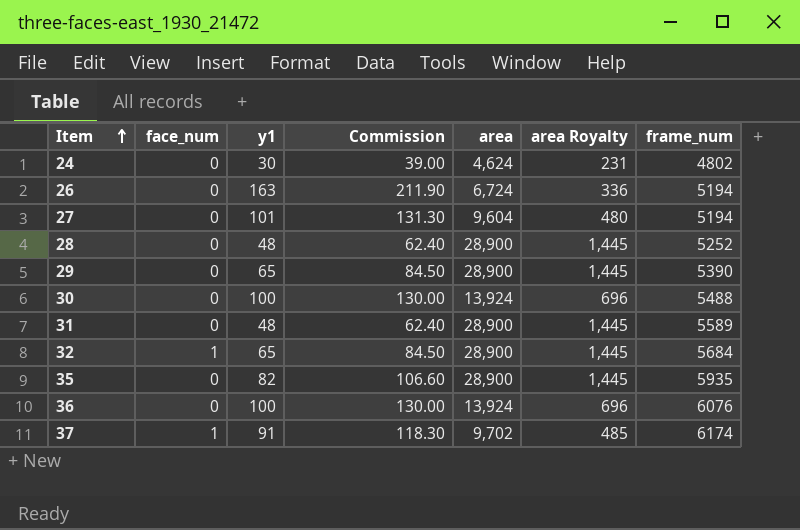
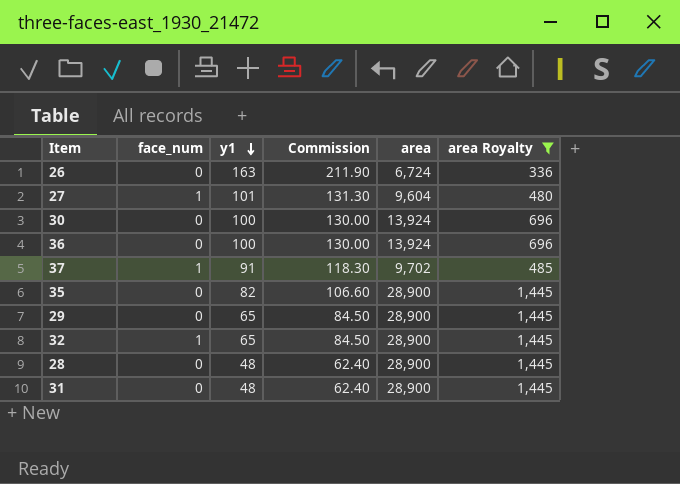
filter: none -> area Royalty != 231
row order: Item ascending -> y1 descending
column frame_num | position: 7 -> none
27 | face_num: 0 -> 1

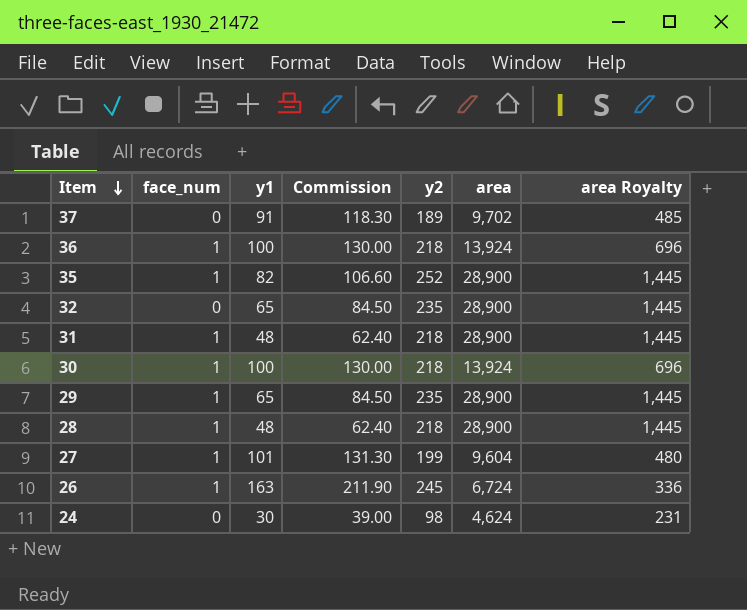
filter: area Royalty != 231 -> none
row order: y1 descending -> Item descending
column y2 | position: none -> 5
37 | face_num: 1 -> 0
36 | face_num: 0 -> 1
35 | face_num: 0 -> 1
32 | face_num: 1 -> 0
31 | face_num: 0 -> 1
30 | face_num: 0 -> 1
29 | face_num: 0 -> 1
28 | face_num: 0 -> 1
26 | face_num: 0 -> 1

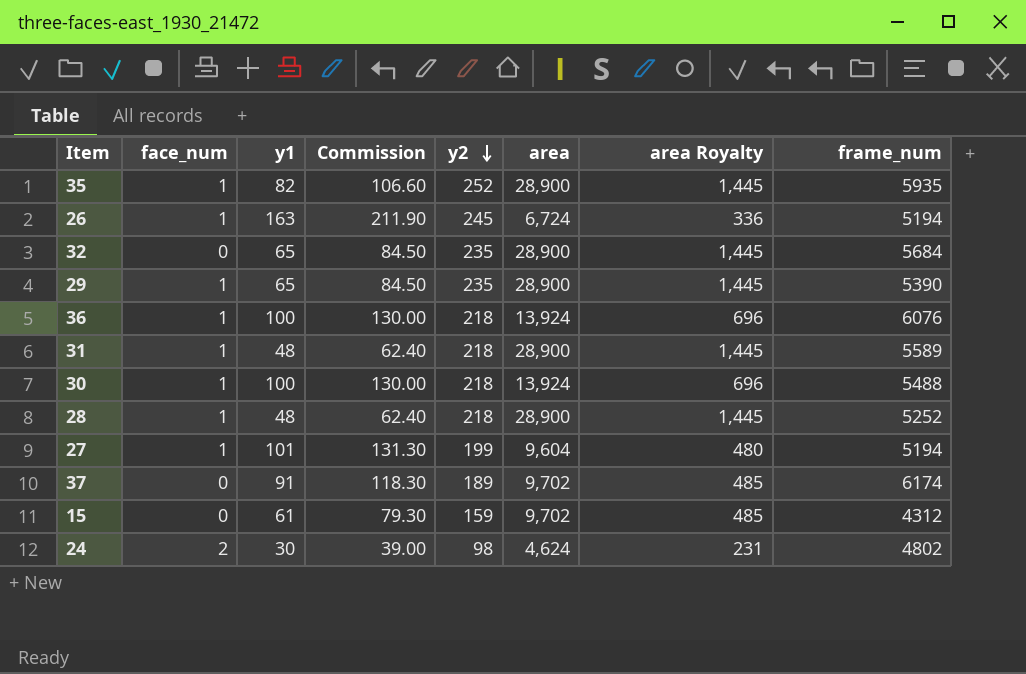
row order: Item descending -> y2 descending
column frame_num | position: none -> 8
row 15: none -> 0 | 61 | 79.30 | 159 | 9,702 | 485 | 4312
24 | face_num: 0 -> 2

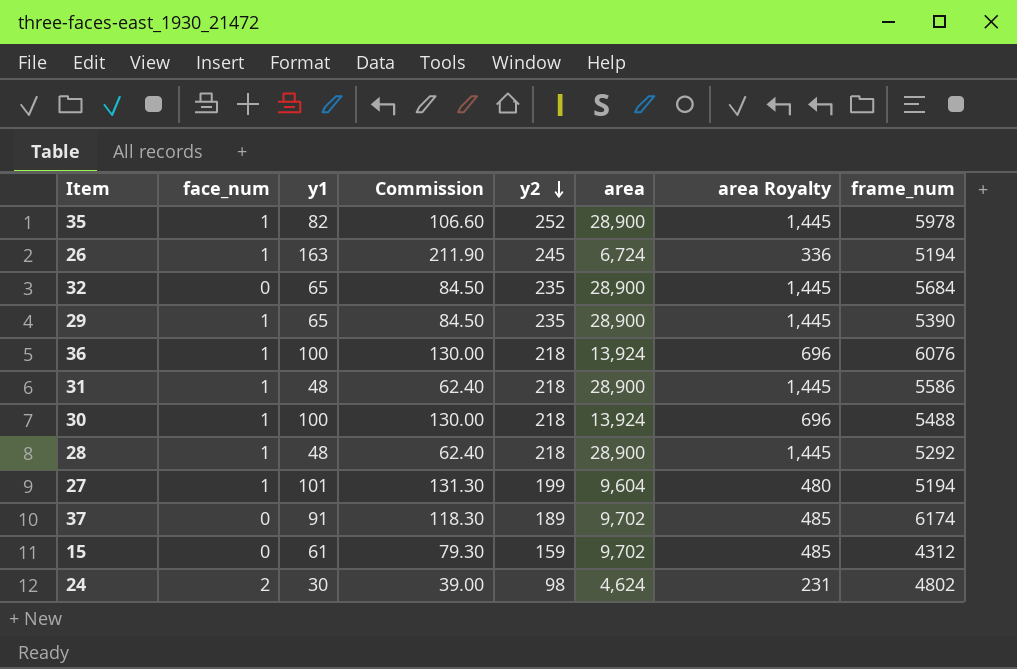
35 | frame_num: 5935 -> 5978
31 | frame_num: 5589 -> 5586
28 | frame_num: 5252 -> 5292

